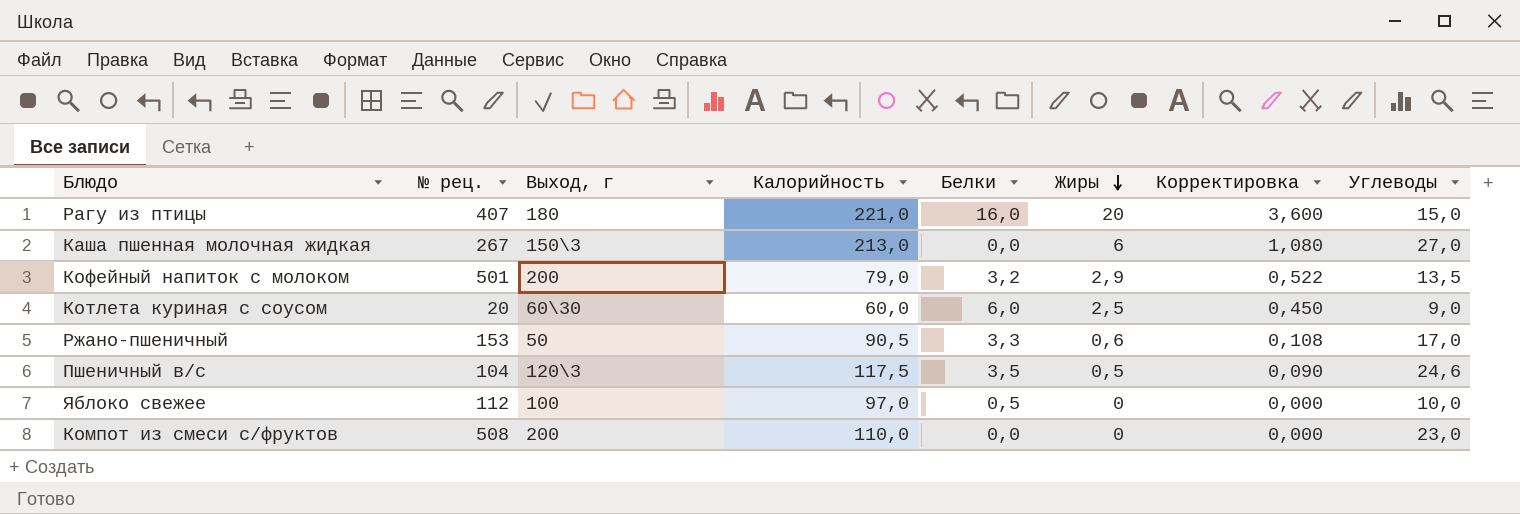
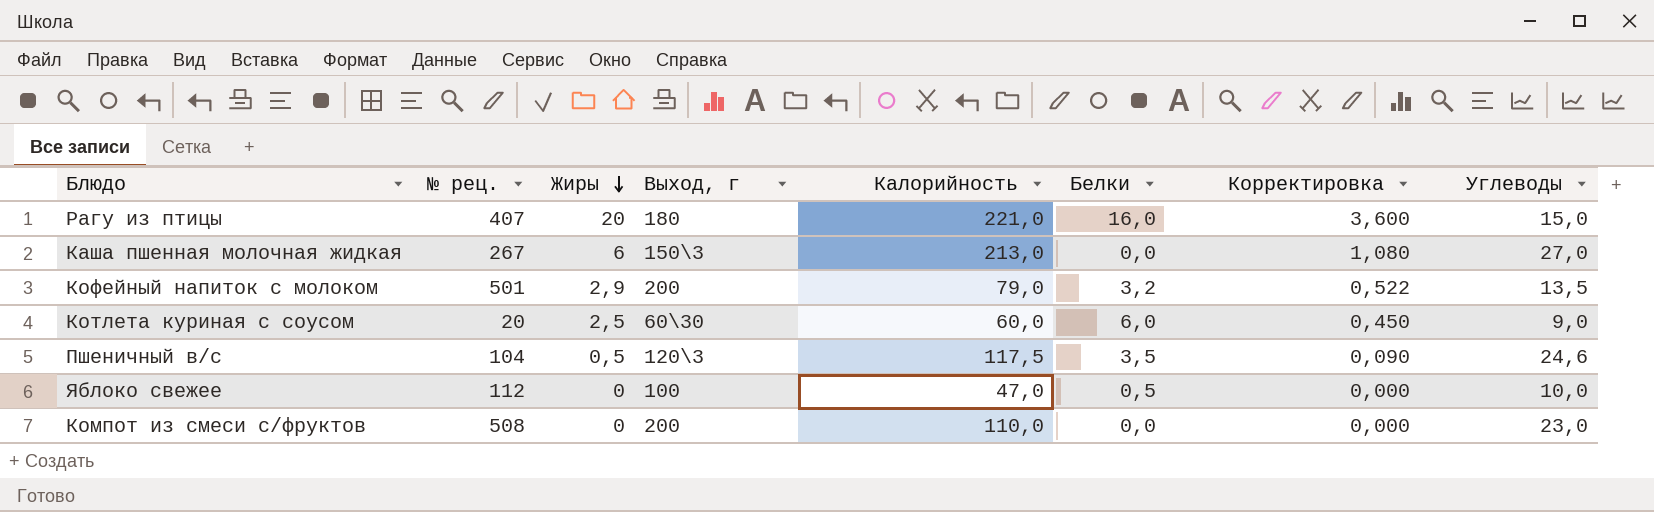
column Жиры | position: 6 -> 3
row Ржано-пшеничный: 153 | 50 | 90,5 | 3,3 | 0,6 | 0,108 | 17,0 -> none
Яблоко свежее | Калорийность: 97,0 -> 47,0

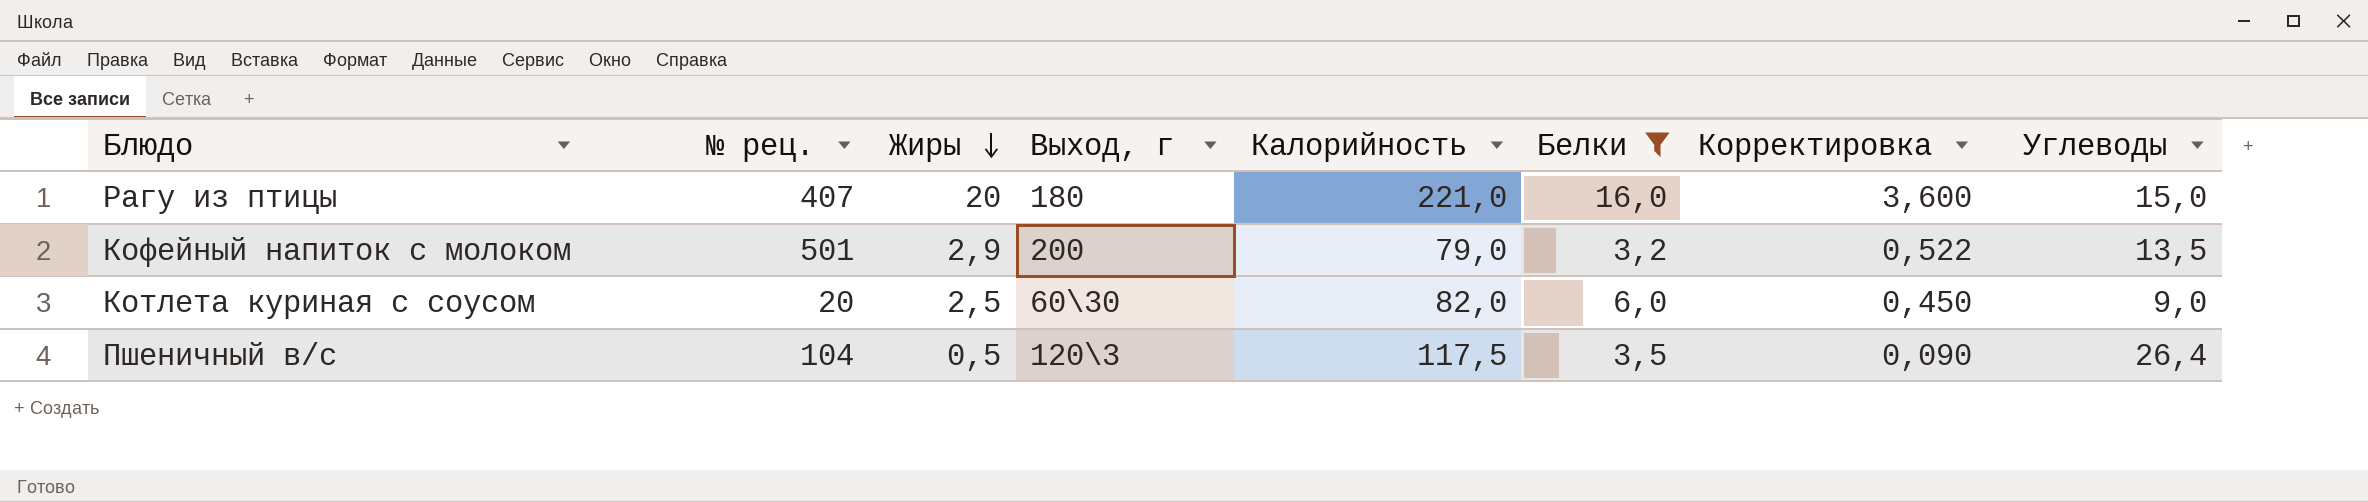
filter: none -> Белки >= 3,2
Котлета куриная с соусом | Калорийность: 60,0 -> 82,0
Пшеничный в/с | Углеводы: 24,6 -> 26,4

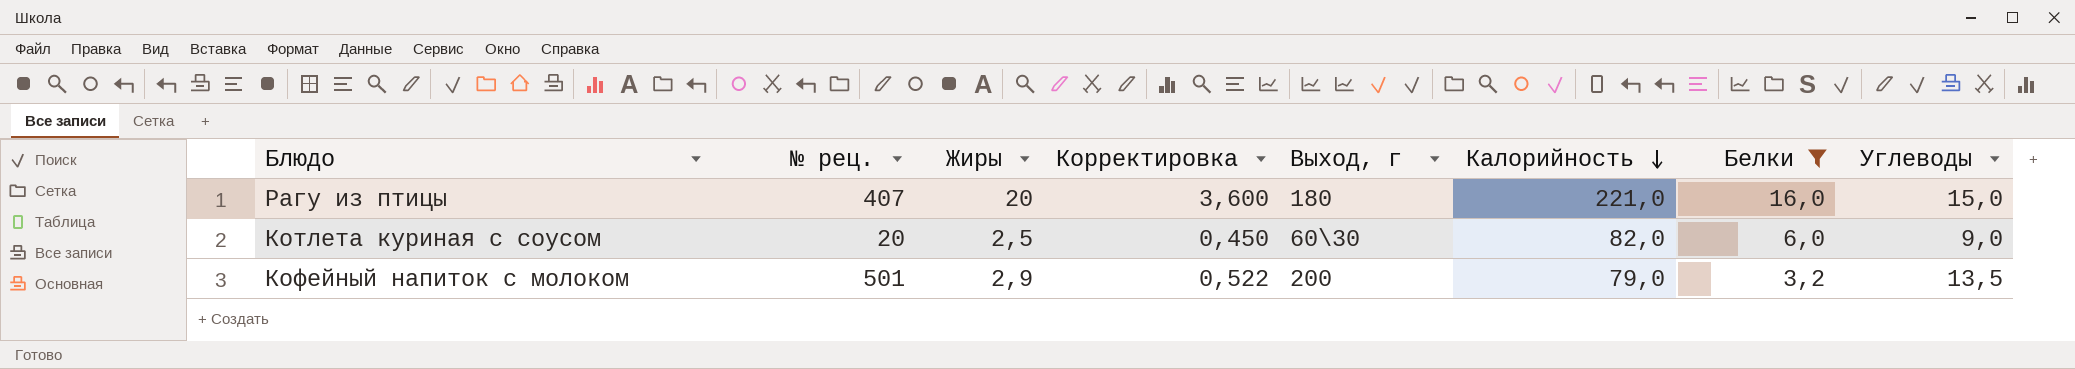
row order: Жиры descending -> Калорийность descending
column Корректировка | position: 7 -> 4
row Пшеничный в/с: 104 | 0,5 | 120\3 | 117,5 | 3,5 | 0,090 | 26,4 -> none

